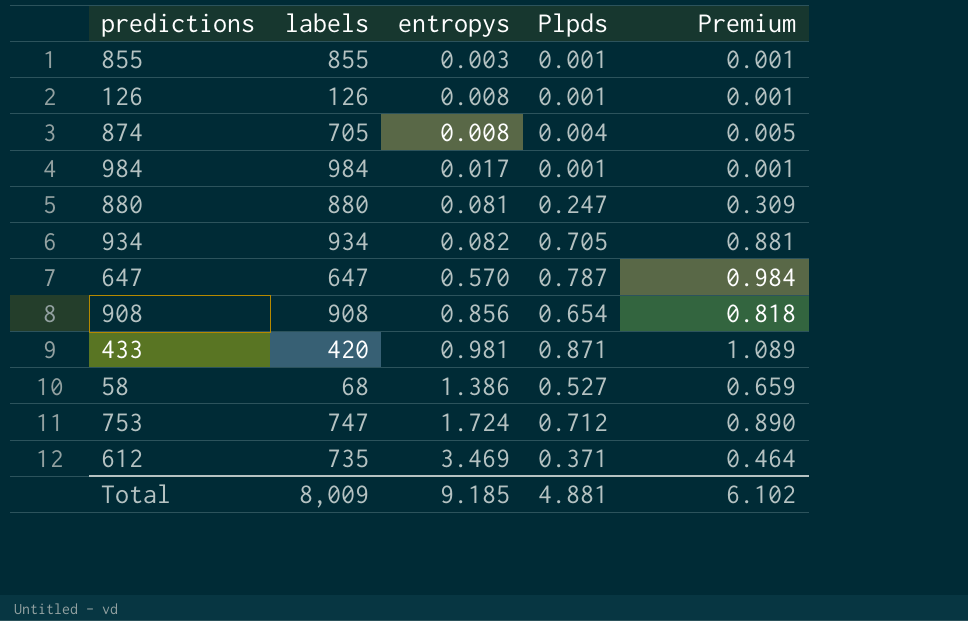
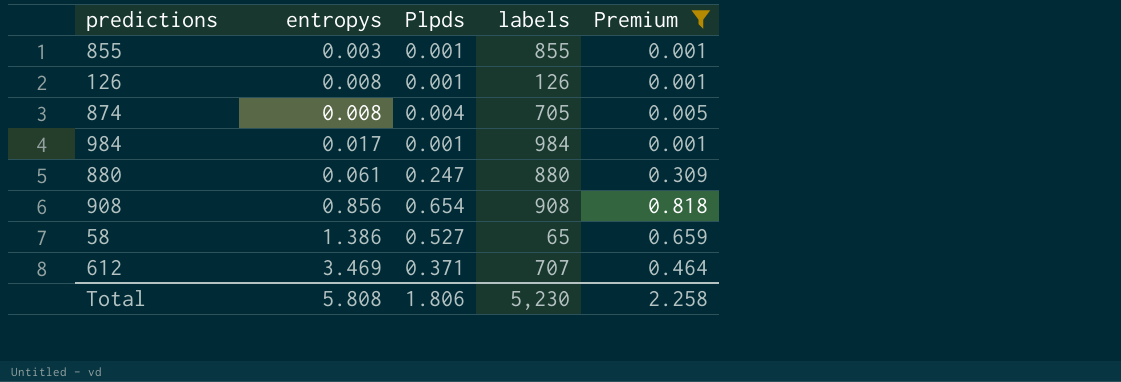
filter: none -> Premium <= 0.818
column labels | position: 2 -> 4
880 | entropys: 0.081 -> 0.061
58 | labels: 68 -> 65
612 | labels: 735 -> 707
Total | entropys: 9.185 -> 5.808
Total | Plpds: 4.881 -> 1.806
Total | labels: 8,009 -> 5,230
Total | Premium: 6.102 -> 2.258

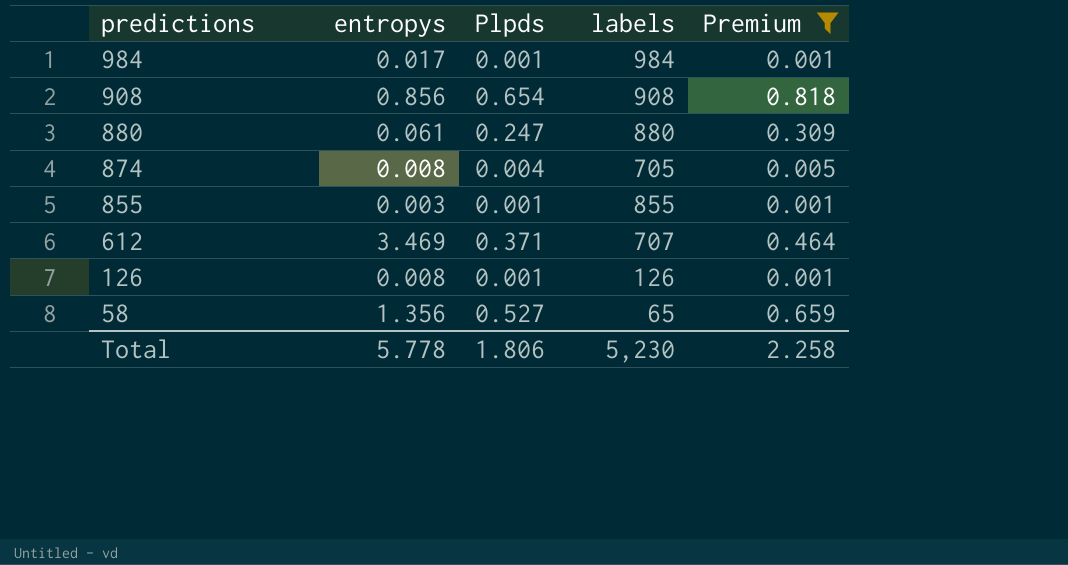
row order: entropys ascending -> predictions descending
58 | entropys: 1.386 -> 1.356
Total | entropys: 5.808 -> 5.778

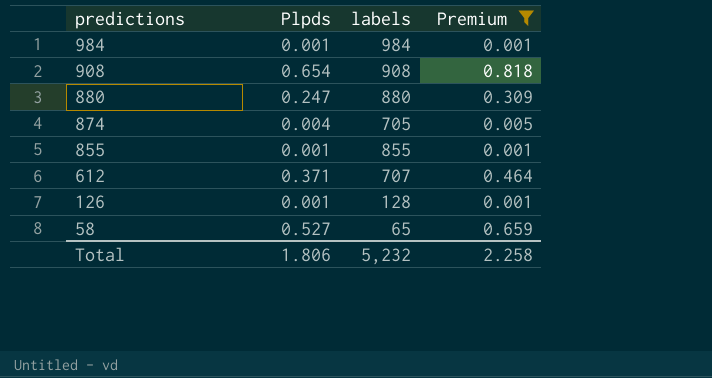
column entropys | position: 2 -> none
126 | labels: 126 -> 128
Total | labels: 5,230 -> 5,232

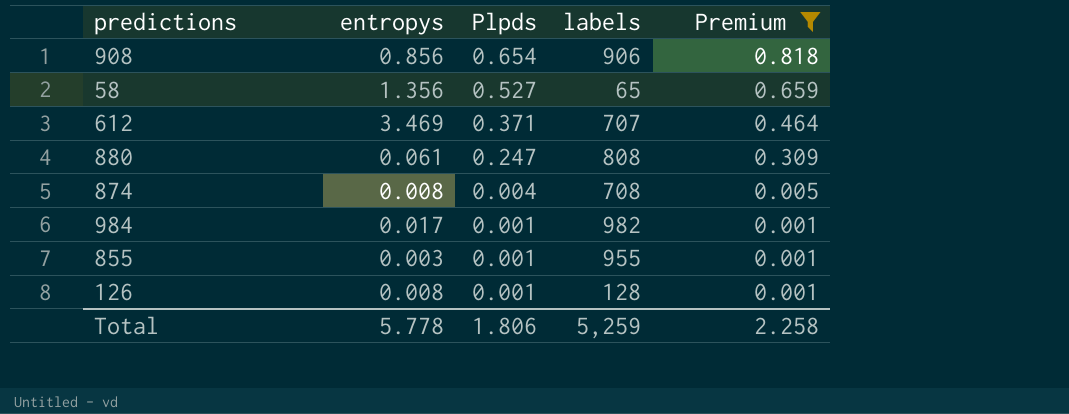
row order: predictions descending -> Plpds descending
column entropys | position: none -> 2
908 | labels: 908 -> 906
880 | labels: 880 -> 808
874 | labels: 705 -> 708
984 | labels: 984 -> 982
855 | labels: 855 -> 955
Total | labels: 5,232 -> 5,259

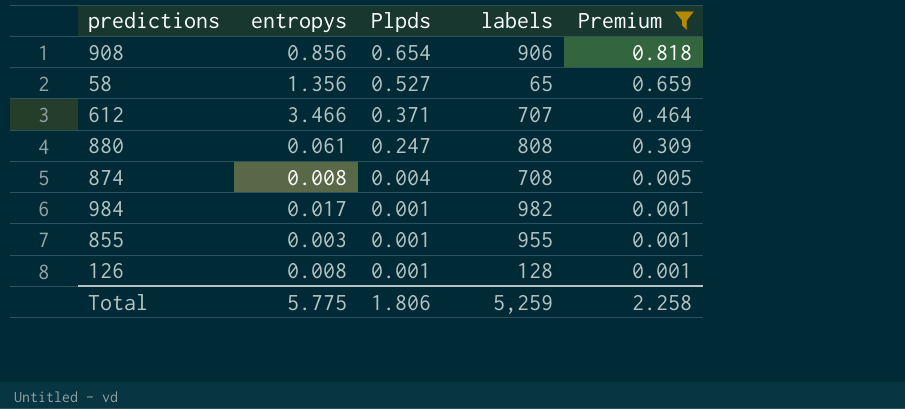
612 | entropys: 3.469 -> 3.466
Total | entropys: 5.778 -> 5.775

